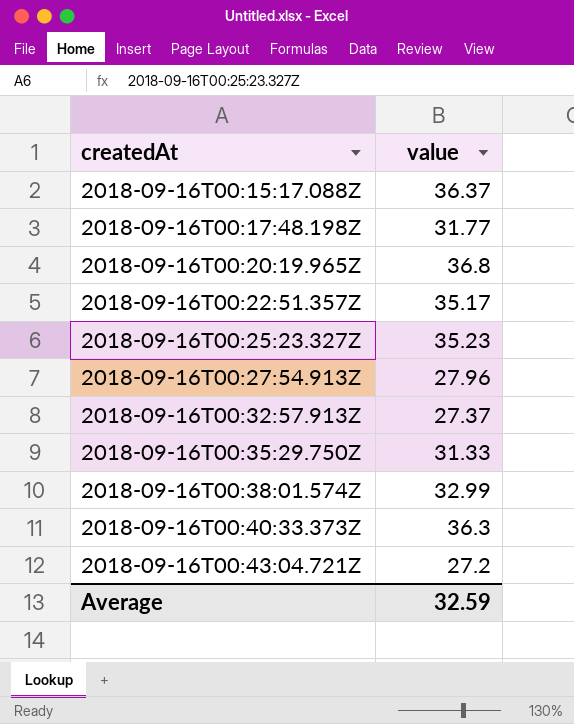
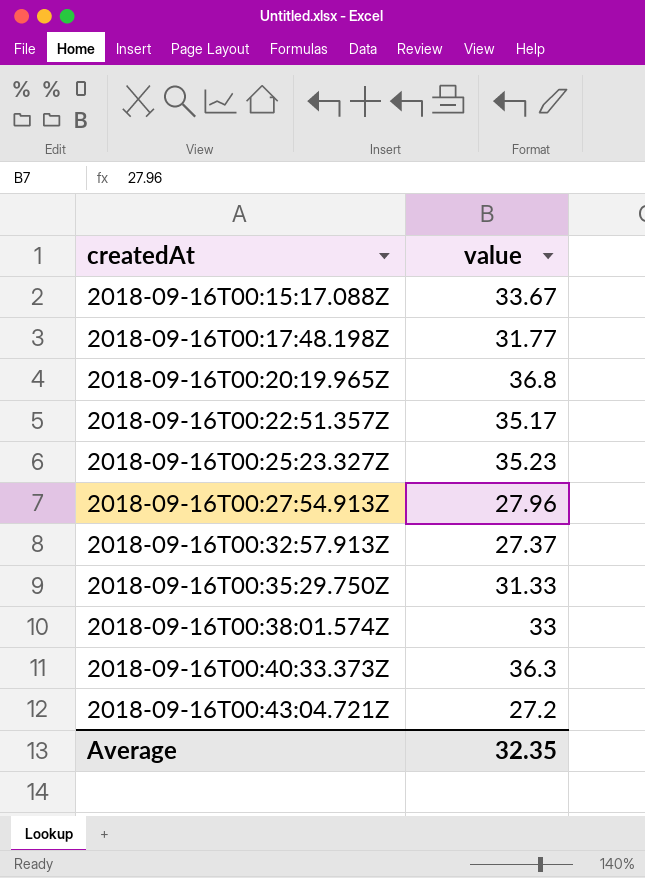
2018-09-16T00:15:17.088Z | value: 36.37 -> 33.67
2018-09-16T00:38:01.574Z | value: 32.99 -> 33
Average | value: 32.59 -> 32.35

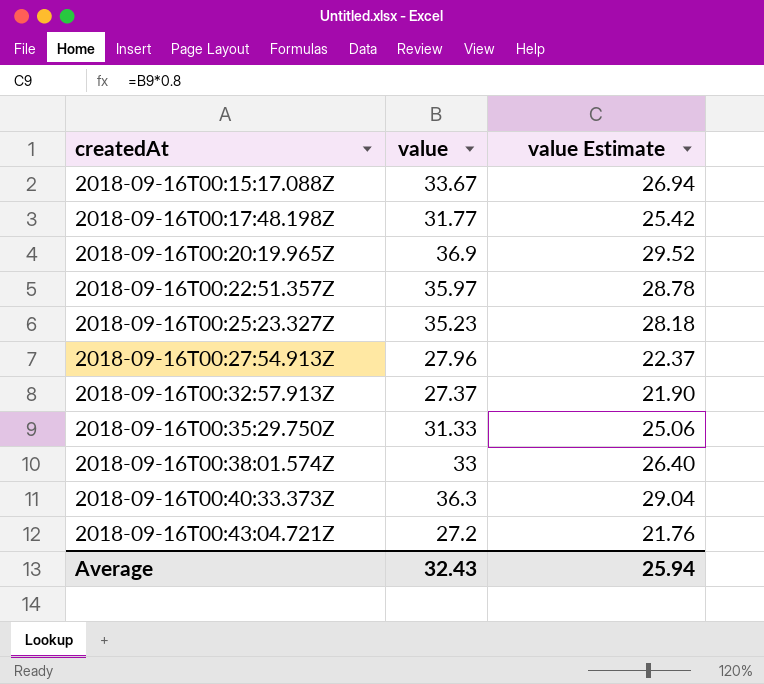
column value Estimate | formula: none -> [value] * 0.8
2018-09-16T00:20:19.965Z | value: 36.8 -> 36.9
2018-09-16T00:22:51.357Z | value: 35.17 -> 35.97
Average | value: 32.35 -> 32.43

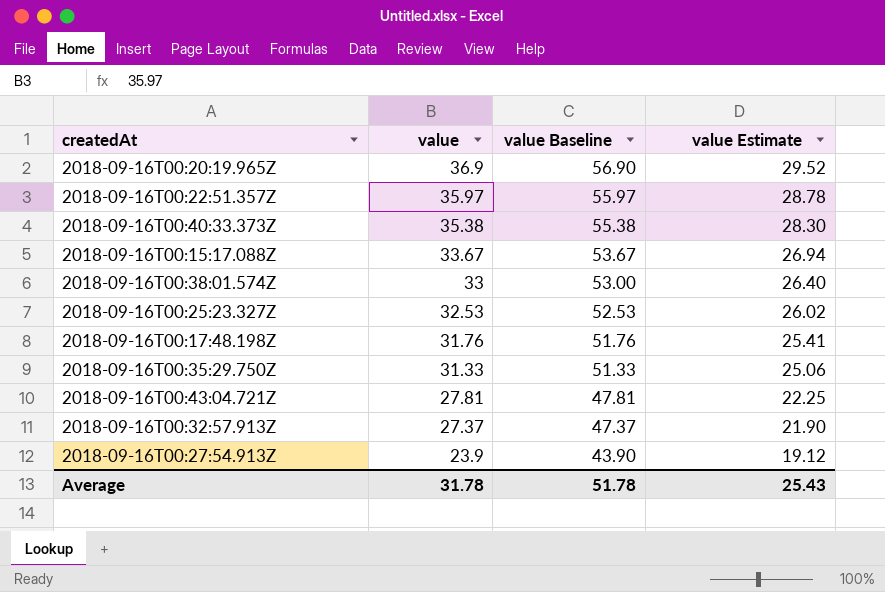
row order: createdAt ascending -> value descending
column value Baseline | formula: none -> [value] + 20
2018-09-16T00:40:33.373Z | value: 36.3 -> 35.38
2018-09-16T00:40:33.373Z | value Estimate: 29.04 -> 28.30
2018-09-16T00:25:23.327Z | value: 35.23 -> 32.53
2018-09-16T00:25:23.327Z | value Estimate: 28.18 -> 26.02
2018-09-16T00:17:48.198Z | value: 31.77 -> 31.76
2018-09-16T00:17:48.198Z | value Estimate: 25.42 -> 25.41
2018-09-16T00:43:04.721Z | value: 27.2 -> 27.81
2018-09-16T00:43:04.721Z | value Estimate: 21.76 -> 22.25
2018-09-16T00:27:54.913Z | value: 27.96 -> 23.9
2018-09-16T00:27:54.913Z | value Estimate: 22.37 -> 19.12
Average | value: 32.43 -> 31.78
Average | value Estimate: 25.94 -> 25.43

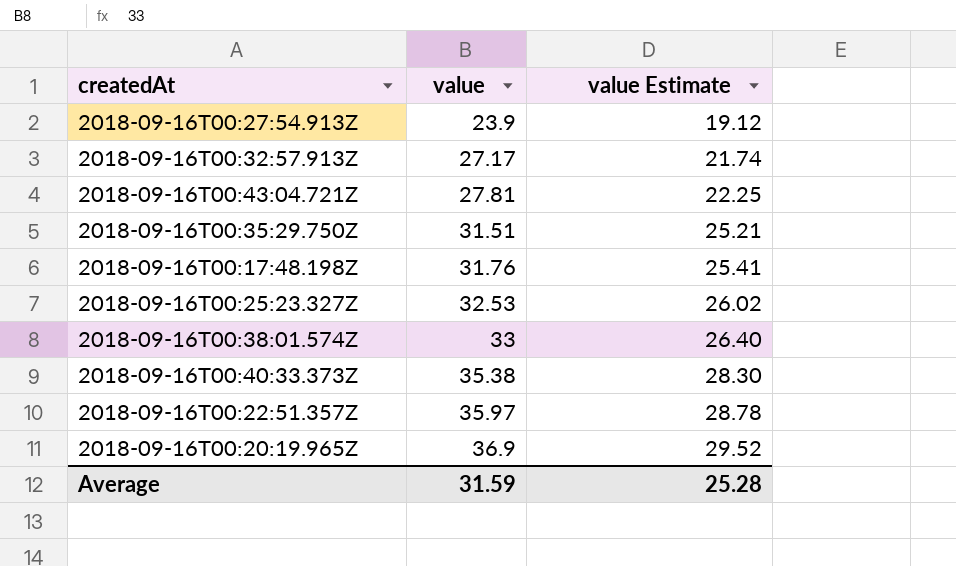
row order: value descending -> value ascending
column value Baseline | formula: [value] + 20 -> none
row 2018-09-16T00:15:17.088Z: 33.67 | 53.67 | 26.94 -> none
2018-09-16T00:32:57.913Z | value: 27.37 -> 27.17
2018-09-16T00:32:57.913Z | value Estimate: 21.90 -> 21.74
2018-09-16T00:35:29.750Z | value: 31.33 -> 31.51
2018-09-16T00:35:29.750Z | value Estimate: 25.06 -> 25.21
Average | value: 31.78 -> 31.59
Average | value Estimate: 25.43 -> 25.28

